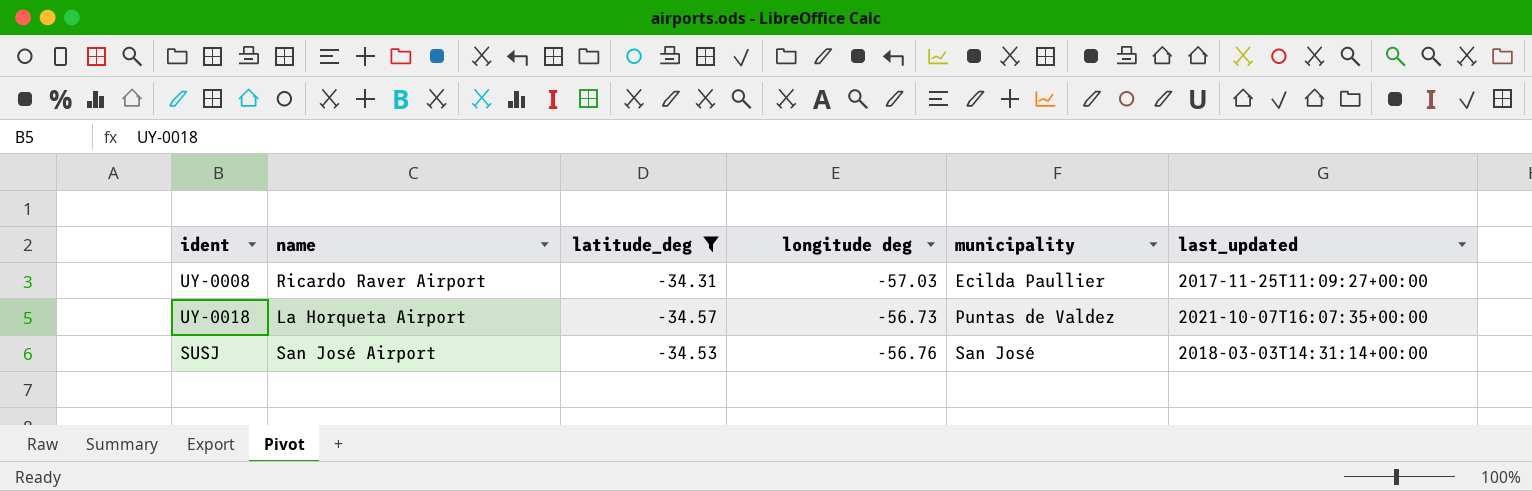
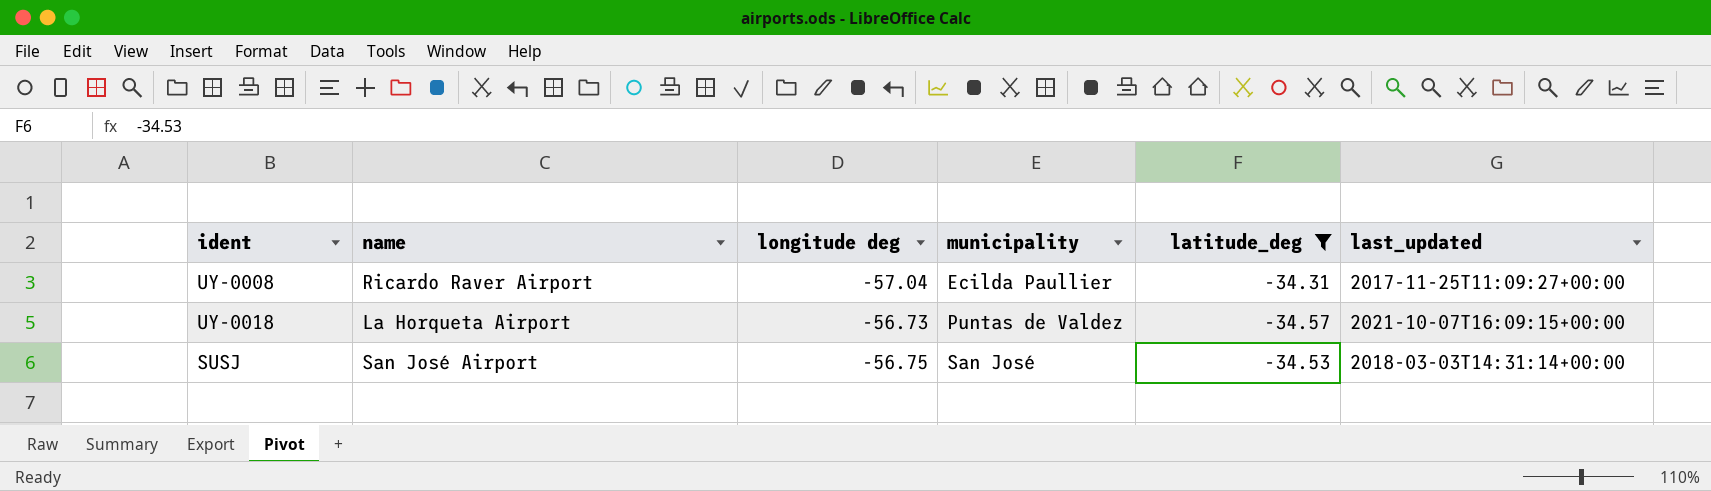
column latitude_deg | position: 3 -> 5
UY-0008 | longitude deg: -57.03 -> -57.04
UY-0018 | last_updated: 2021-10-07T16:07:35+00:00 -> 2021-10-07T16:09:15+00:00
SUSJ | longitude deg: -56.76 -> -56.75

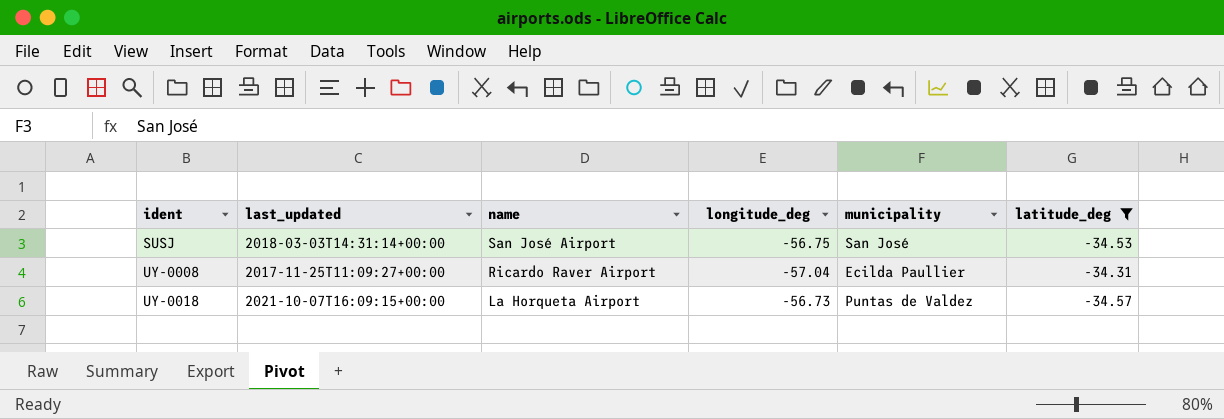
row order: municipality ascending -> ident ascending
column last_updated | position: 6 -> 2
column name: longitude deg -> longitude_deg

